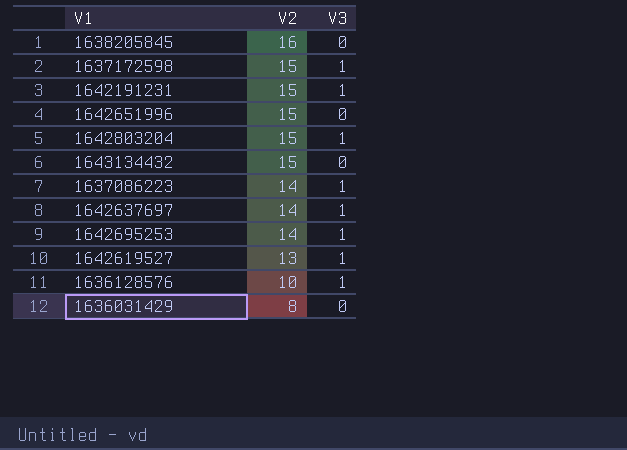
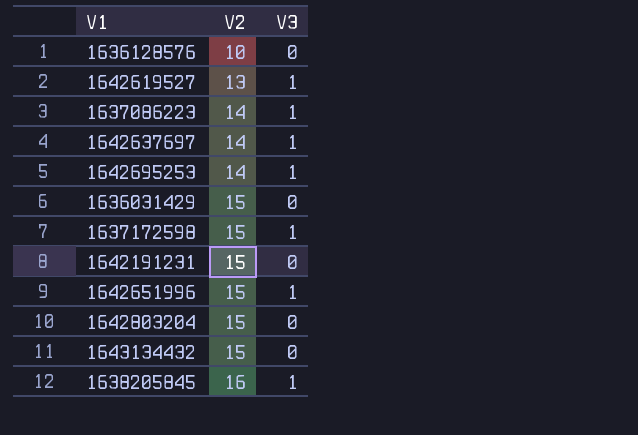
row order: V2 descending -> V2 ascending
1636128576 | V3: 1 -> 0
1636031429 | V2: 8 -> 15
1642191231 | V3: 1 -> 0
1642651996 | V3: 0 -> 1
1642803204 | V3: 1 -> 0
1638205845 | V3: 0 -> 1

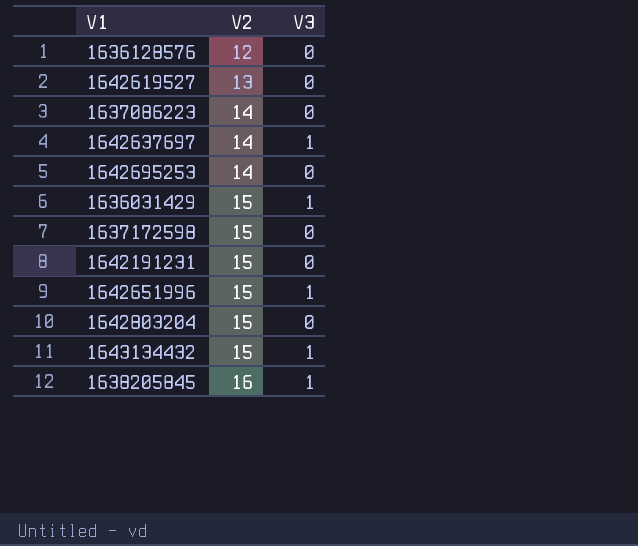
1636128576 | V2: 10 -> 12
1642619527 | V3: 1 -> 0
1637086223 | V3: 1 -> 0
1642695253 | V3: 1 -> 0
1636031429 | V3: 0 -> 1
1637172598 | V3: 1 -> 0
1643134432 | V3: 0 -> 1

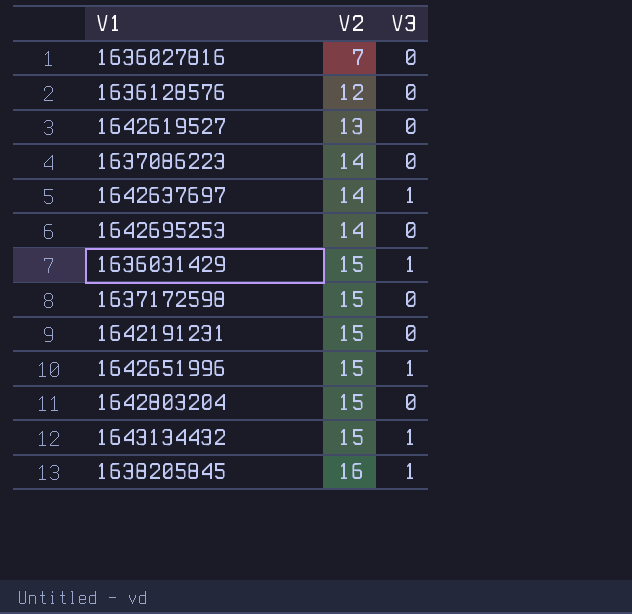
row 1636027816: none -> 7 | 0

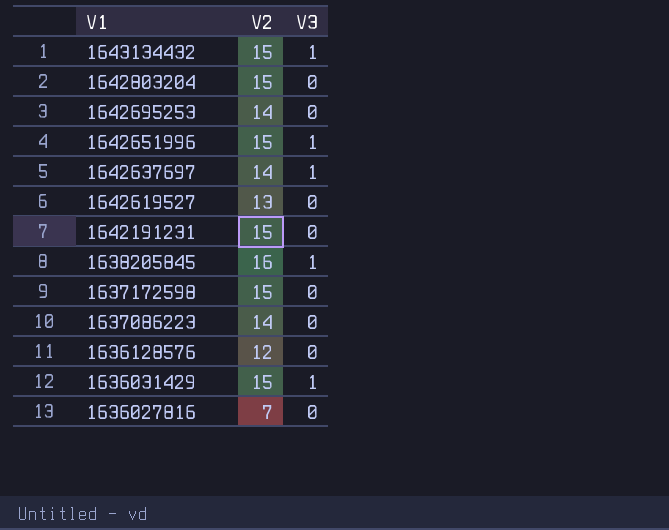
row order: V2 ascending -> V1 descending

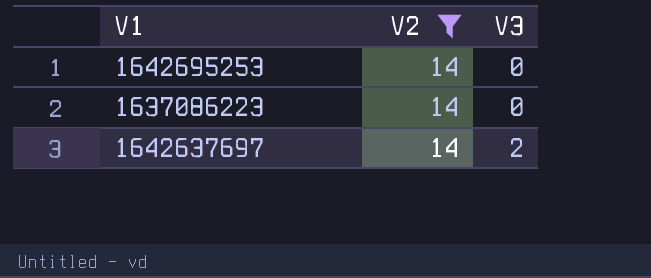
filter: none -> V2 = 14
row order: V1 descending -> V3 ascending
1642637697 | V3: 1 -> 2

